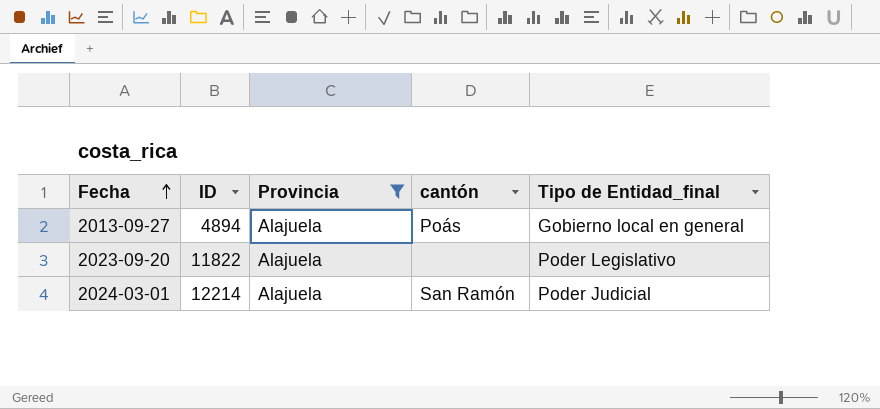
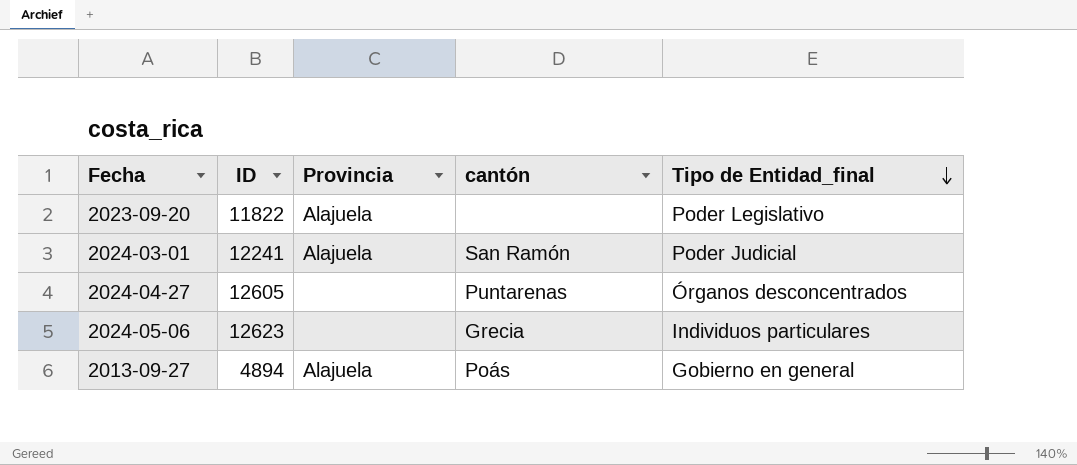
filter: Provincia = Alajuela -> none
row order: Fecha ascending -> Tipo de Entidad_final descending
2024-03-01 | ID: 12214 -> 12241
2013-09-27 | Tipo de Entidad_final: Gobierno local en general -> Gobierno en general

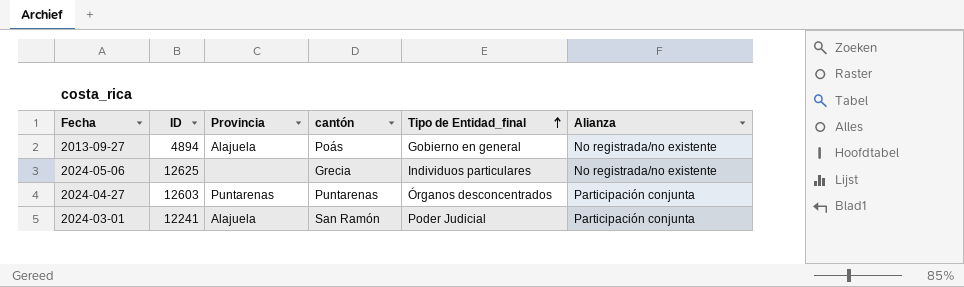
row order: Tipo de Entidad_final descending -> Tipo de Entidad_final ascending
column Alianza | position: none -> 6
row 2023-09-20: 11822 | Alajuela | none | Poder Legislativo -> none
2024-05-06 | ID: 12623 -> 12625
2024-04-27 | ID: 12605 -> 12603
2024-04-27 | Provincia: none -> Puntarenas

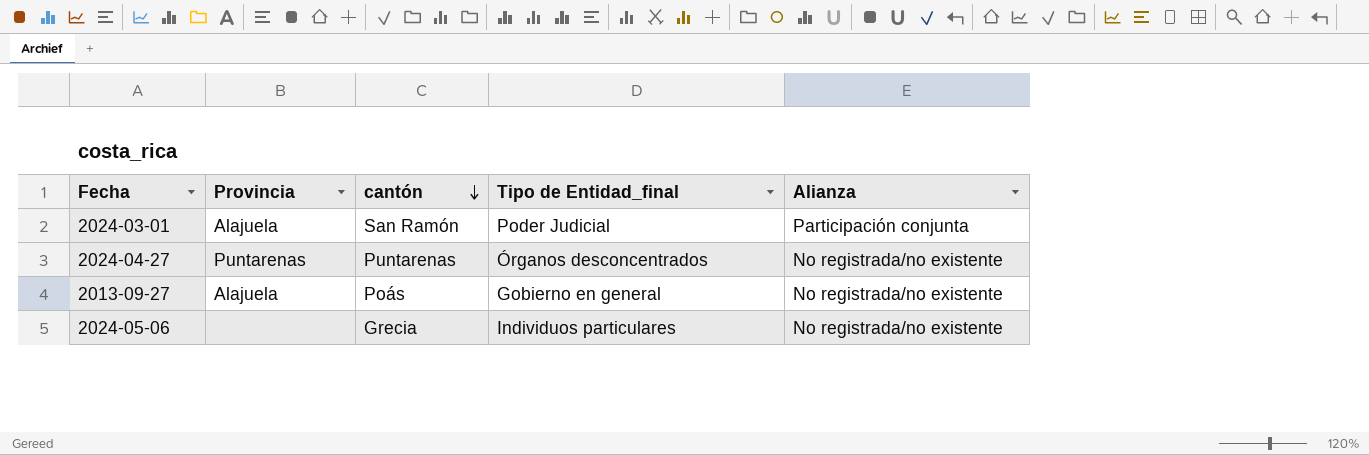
row order: Tipo de Entidad_final ascending -> cantón descending
column ID | position: 2 -> none
2024-04-27 | Alianza: Participación conjunta -> No registrada/no existente

